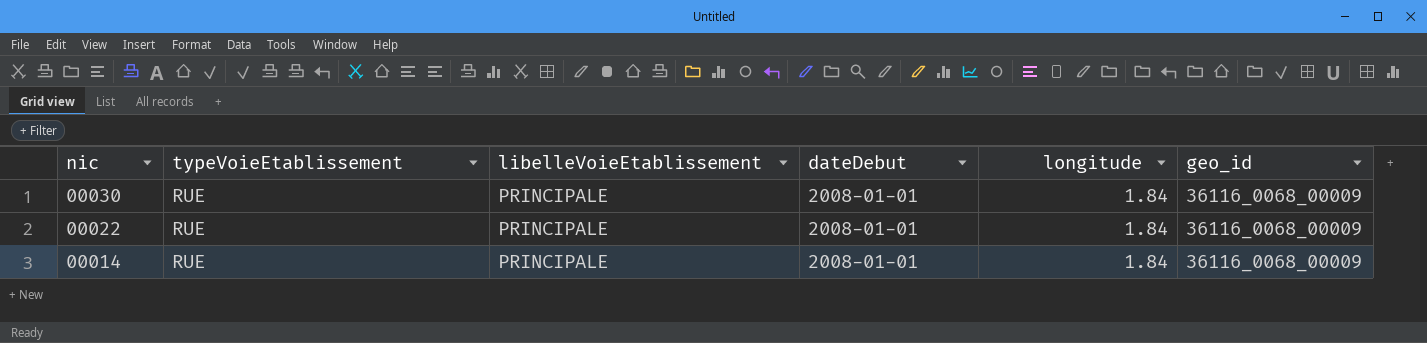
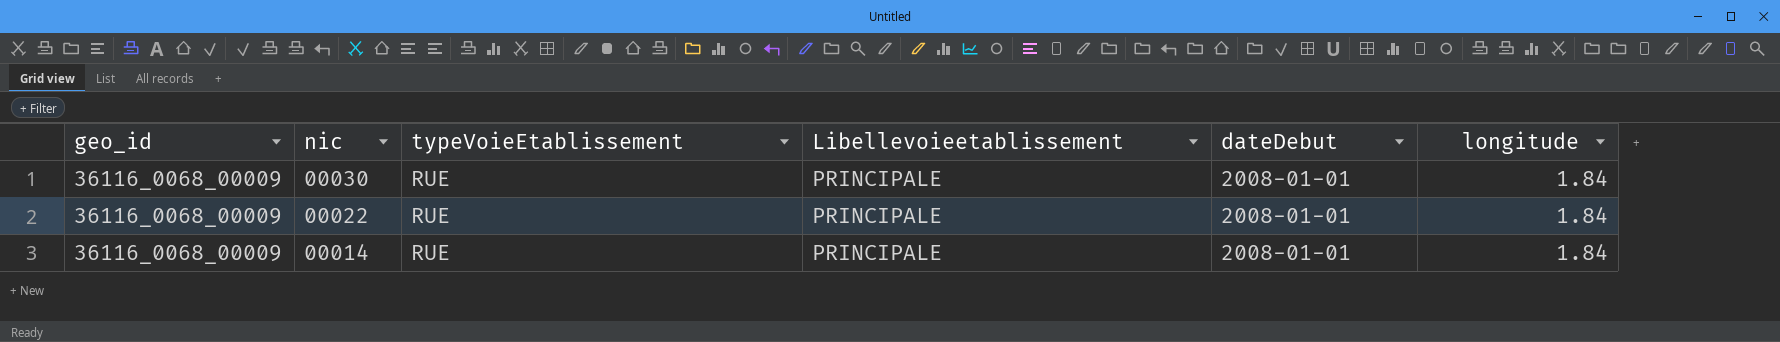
column geo_id | position: 6 -> 1
column name: libelleVoieEtablissement -> Libellevoieetablissement

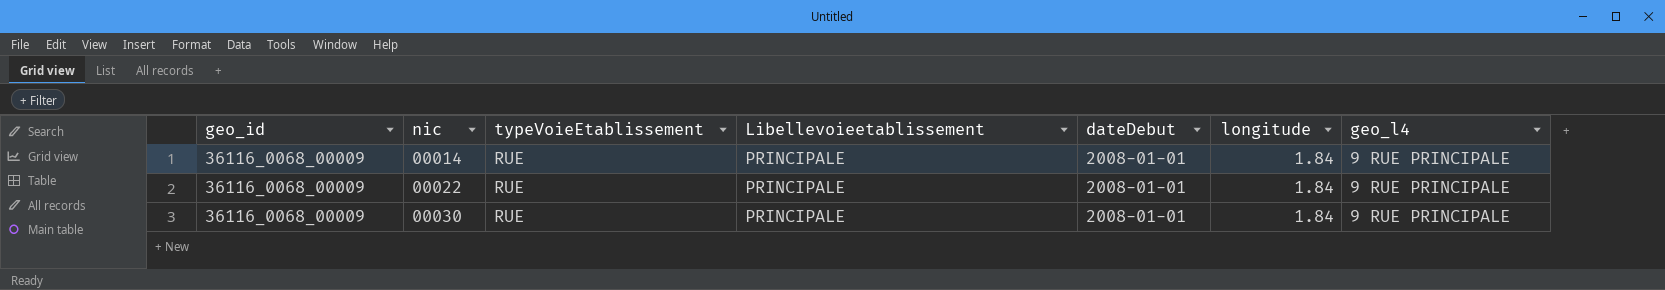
row order: nic descending -> nic ascending
column geo_l4 | position: none -> 7

